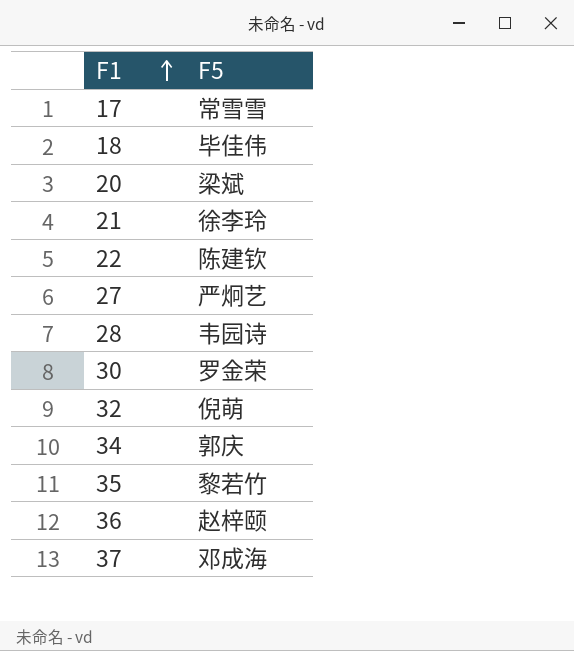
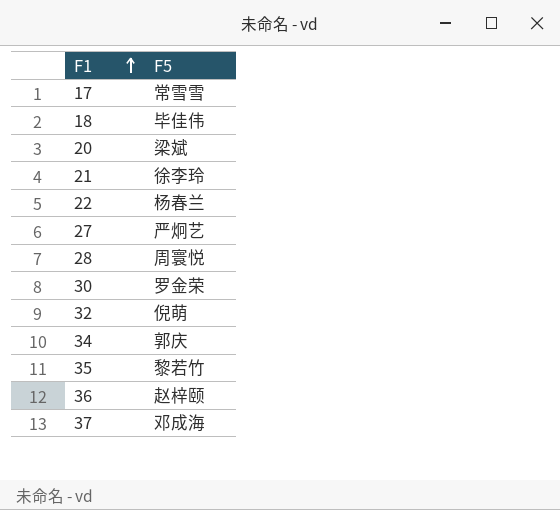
22 | F5: 陈建钦 -> 杨春兰
28 | F5: 韦园诗 -> 周寰悦

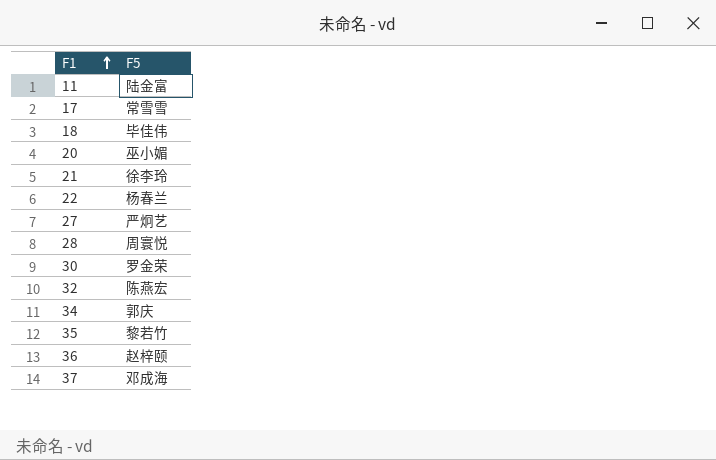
row 11: none -> 陆金富
20 | F5: 梁斌 -> 巫小媚
32 | F5: 倪萌 -> 陈燕宏

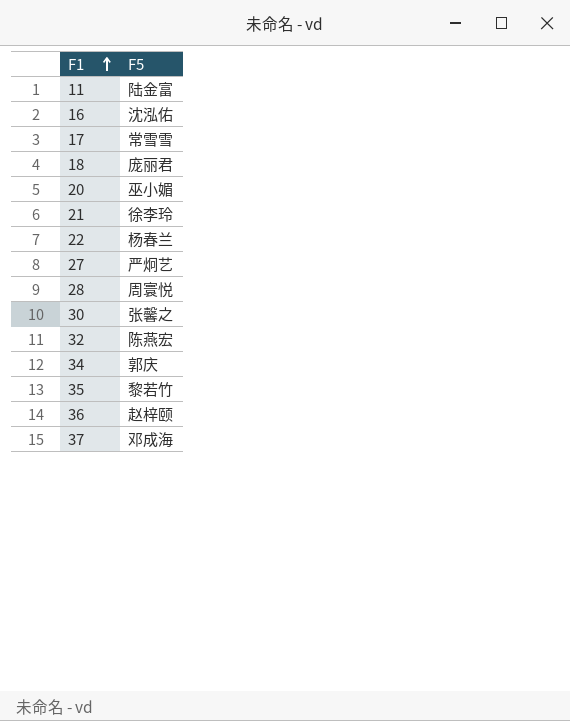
row 16: none -> 沈泓佑
18 | F5: 毕佳伟 -> 庞丽君
30 | F5: 罗金荣 -> 张馨之

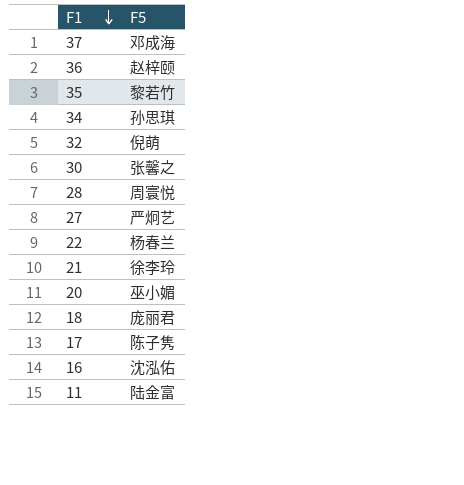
row order: F1 ascending -> F1 descending
34 | F5: 郭庆 -> 孙思琪
32 | F5: 陈燕宏 -> 倪萌
17 | F5: 常雪雪 -> 陈子隽

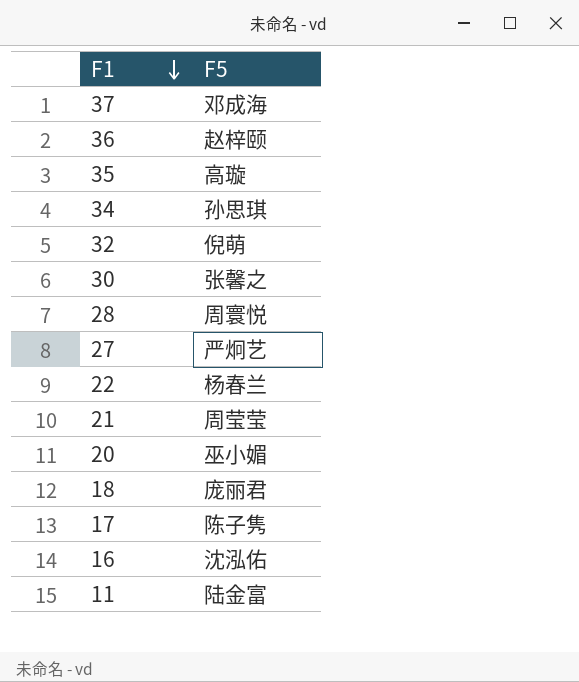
35 | F5: 黎若竹 -> 高璇
21 | F5: 徐李玲 -> 周莹莹

